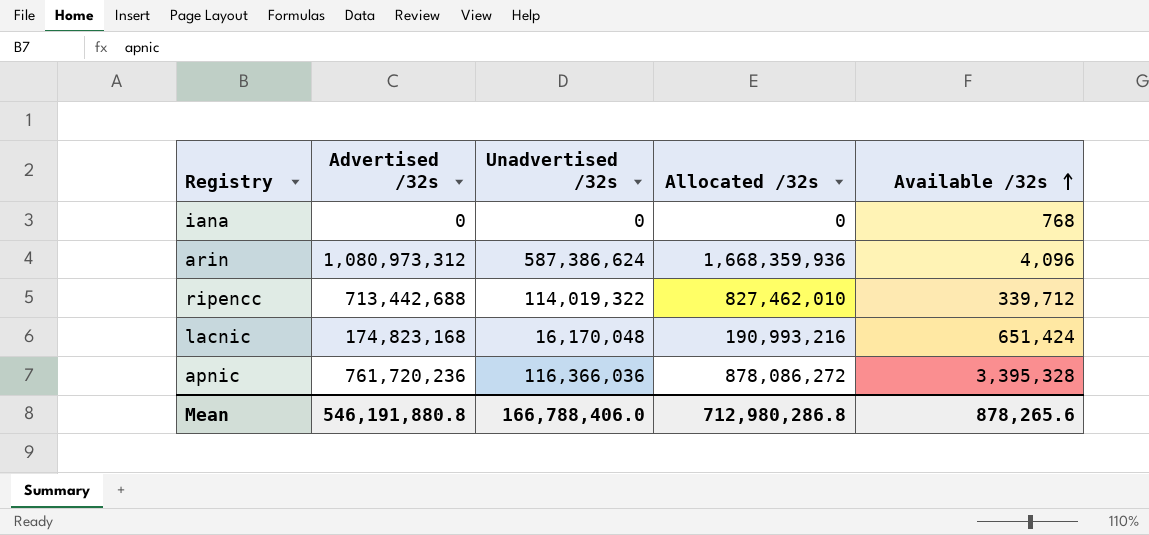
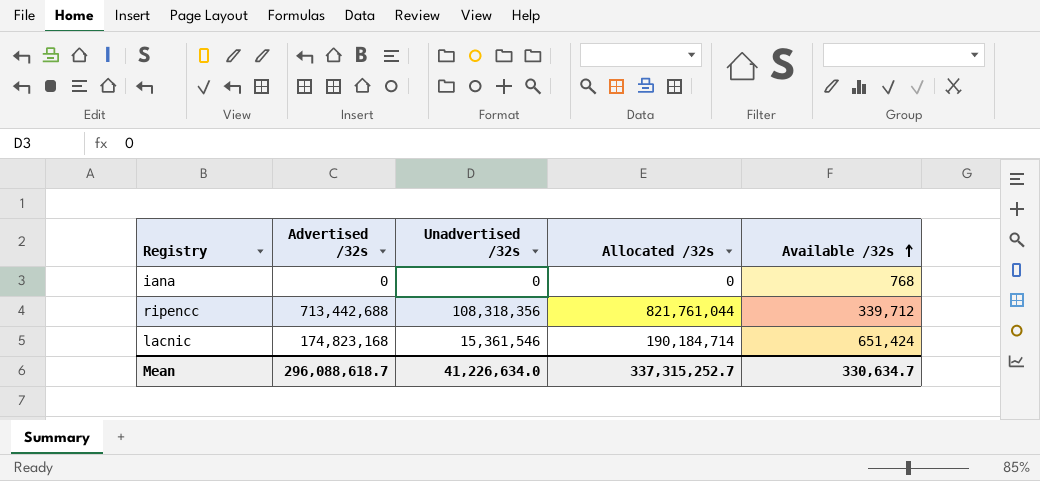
row arin: 1,080,973,312 | 587,386,624 | 1,668,359,936 | 4,096 -> none
row apnic: 761,720,236 | 116,366,036 | 878,086,272 | 3,395,328 -> none
ripencc | Unadvertised /32s: 114,019,322 -> 108,318,356
ripencc | Allocated /32s: 827,462,010 -> 821,761,044
lacnic | Unadvertised /32s: 16,170,048 -> 15,361,546
lacnic | Allocated /32s: 190,993,216 -> 190,184,714
Mean | Advertised /32s: 546,191,880.8 -> 296,088,618.7
Mean | Unadvertised /32s: 166,788,406.0 -> 41,226,634.0
Mean | Allocated /32s: 712,980,286.8 -> 337,315,252.7
Mean | Available /32s: 878,265.6 -> 330,634.7

